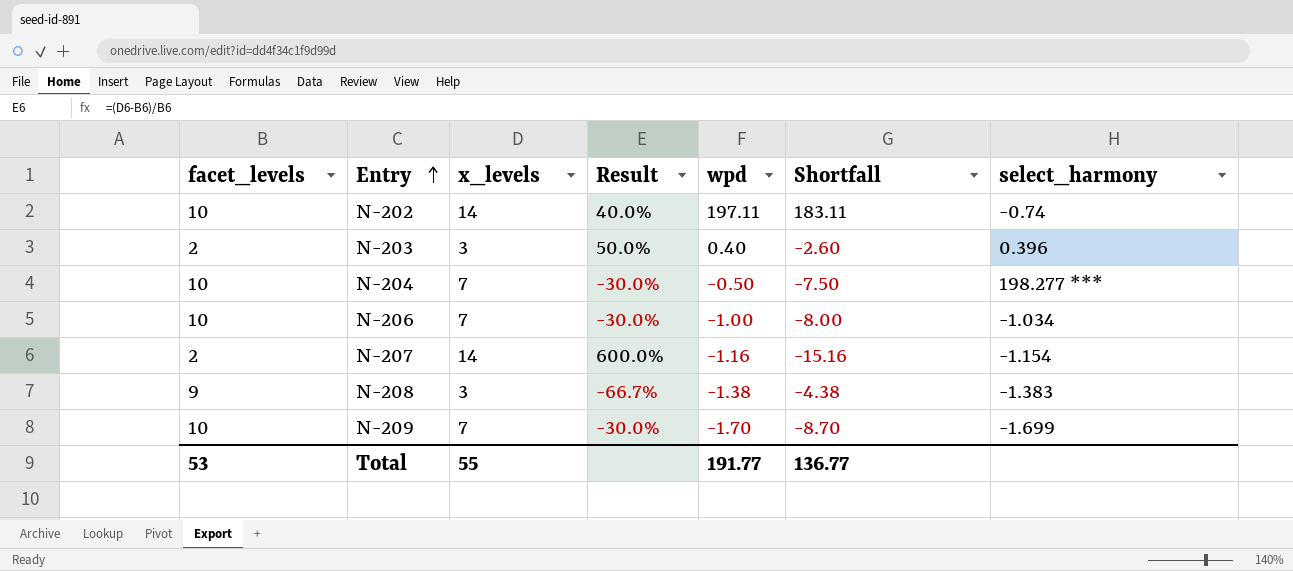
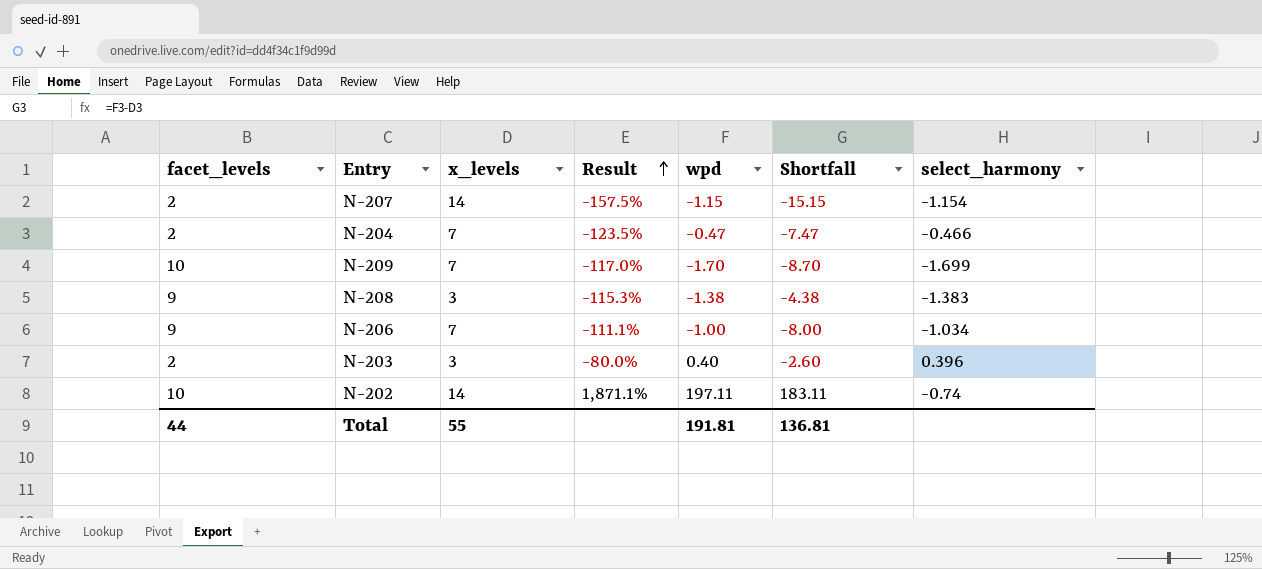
row order: Entry ascending -> Result ascending
column Result | formula: ([x_levels] - [facet_levels]) / [facet_levels] -> ([wpd] - [facet_levels]) / [facet_levels]
N-207 | wpd: -1.16 -> -1.15
N-207 | Shortfall: -15.16 -> -15.15
N-204 | facet_levels: 10 -> 2
N-204 | wpd: -0.50 -> -0.47
N-204 | Shortfall: -7.50 -> -7.47
N-204 | select_harmony: 198.277 *** -> -0.466
N-206 | facet_levels: 10 -> 9
Total | facet_levels: 53 -> 44
Total | wpd: 191.77 -> 191.81
Total | Shortfall: 136.77 -> 136.81

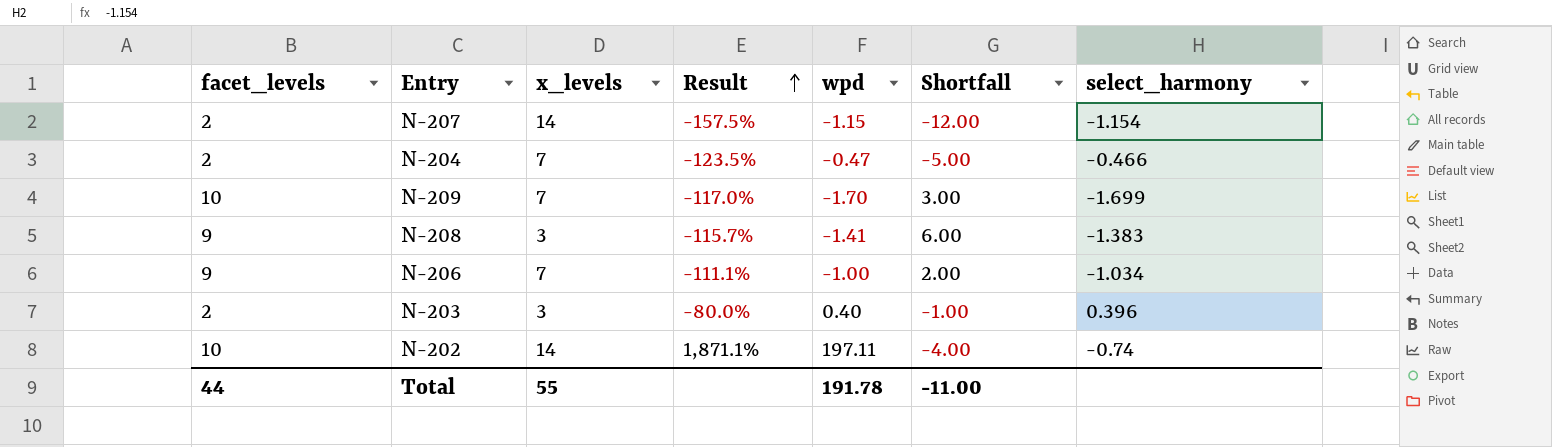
column Shortfall | formula: [wpd] - [x_levels] -> [facet_levels] - [x_levels]
N-208 | Result: -115.3% -> -115.7%
N-208 | wpd: -1.38 -> -1.41
Total | wpd: 191.81 -> 191.78
Total | Shortfall: 136.81 -> -11.00

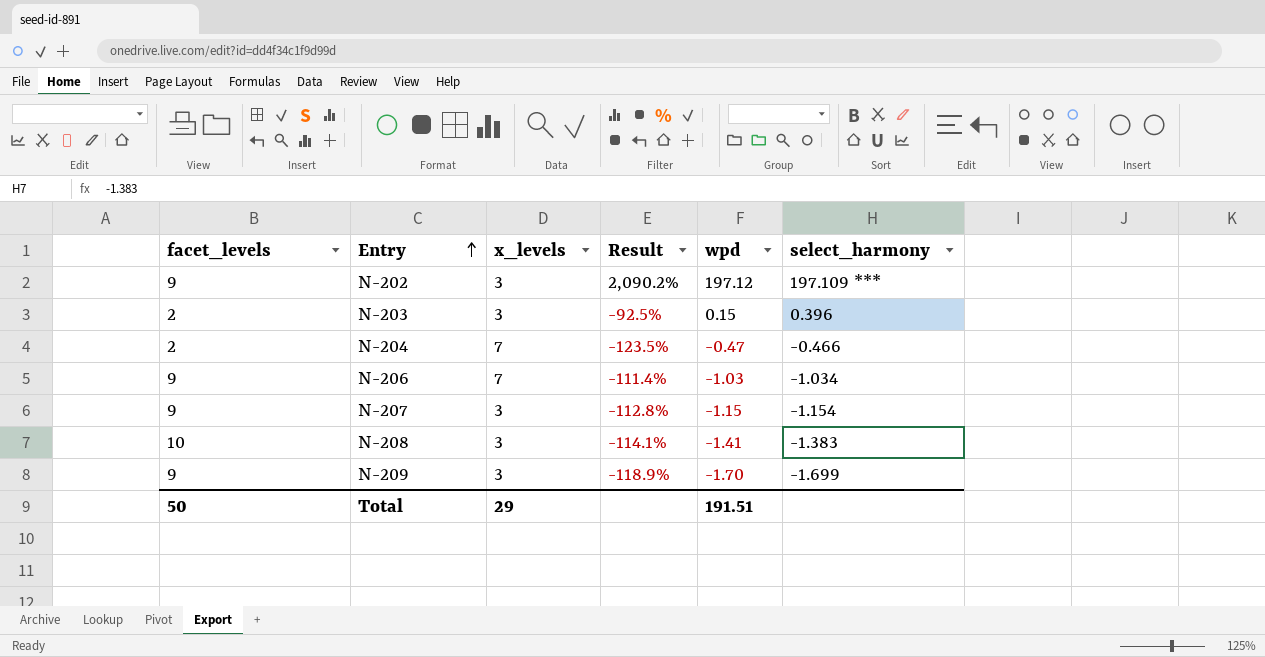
row order: Result ascending -> Entry ascending
column Shortfall | formula: [facet_levels] - [x_levels] -> none
N-202 | facet_levels: 10 -> 9
N-202 | x_levels: 14 -> 3
N-202 | Result: 1,871.1% -> 2,090.2%
N-202 | wpd: 197.11 -> 197.12
N-202 | select_harmony: -0.74 -> 197.109 ***
N-203 | Result: -80.0% -> -92.5%
N-203 | wpd: 0.40 -> 0.15
N-206 | Result: -111.1% -> -111.4%
N-206 | wpd: -1.00 -> -1.03
N-207 | facet_levels: 2 -> 9
N-207 | x_levels: 14 -> 3
N-207 | Result: -157.5% -> -112.8%
N-208 | facet_levels: 9 -> 10
N-208 | Result: -115.7% -> -114.1%
N-209 | facet_levels: 10 -> 9
N-209 | x_levels: 7 -> 3
N-209 | Result: -117.0% -> -118.9%
Total | facet_levels: 44 -> 50
Total | x_levels: 55 -> 29
Total | wpd: 191.78 -> 191.51

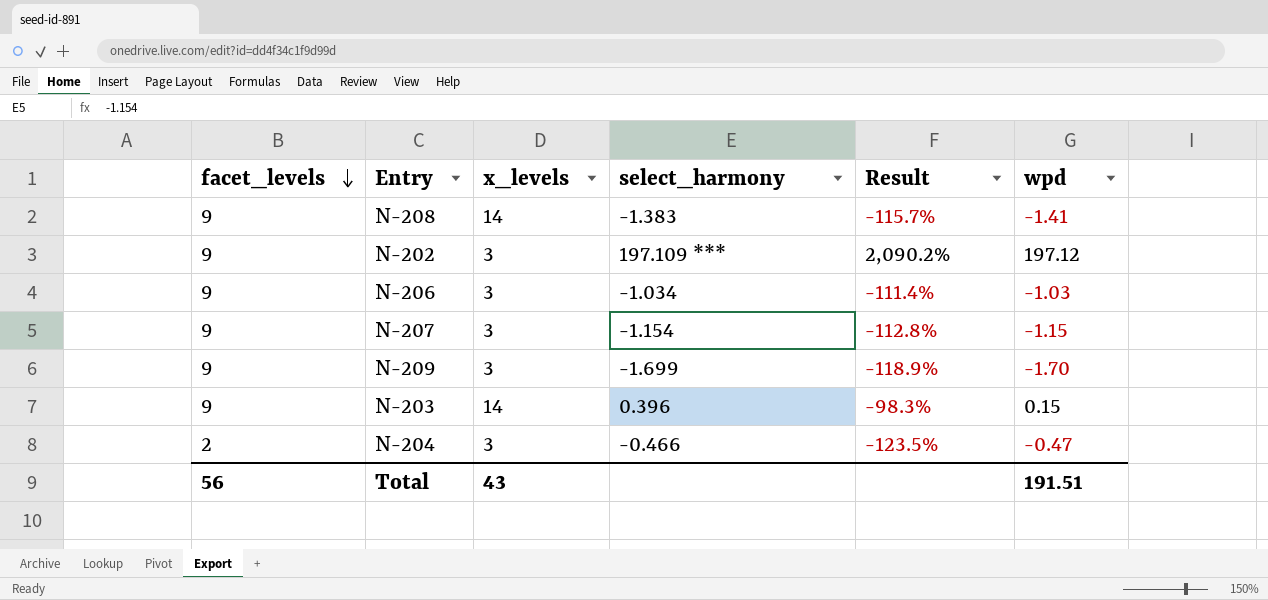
row order: Entry ascending -> facet_levels descending
column select_harmony | position: 6 -> 4
N-208 | facet_levels: 10 -> 9
N-208 | x_levels: 3 -> 14
N-208 | Result: -114.1% -> -115.7%
N-206 | x_levels: 7 -> 3
N-203 | facet_levels: 2 -> 9
N-203 | x_levels: 3 -> 14
N-203 | Result: -92.5% -> -98.3%
N-204 | x_levels: 7 -> 3
Total | facet_levels: 50 -> 56
Total | x_levels: 29 -> 43

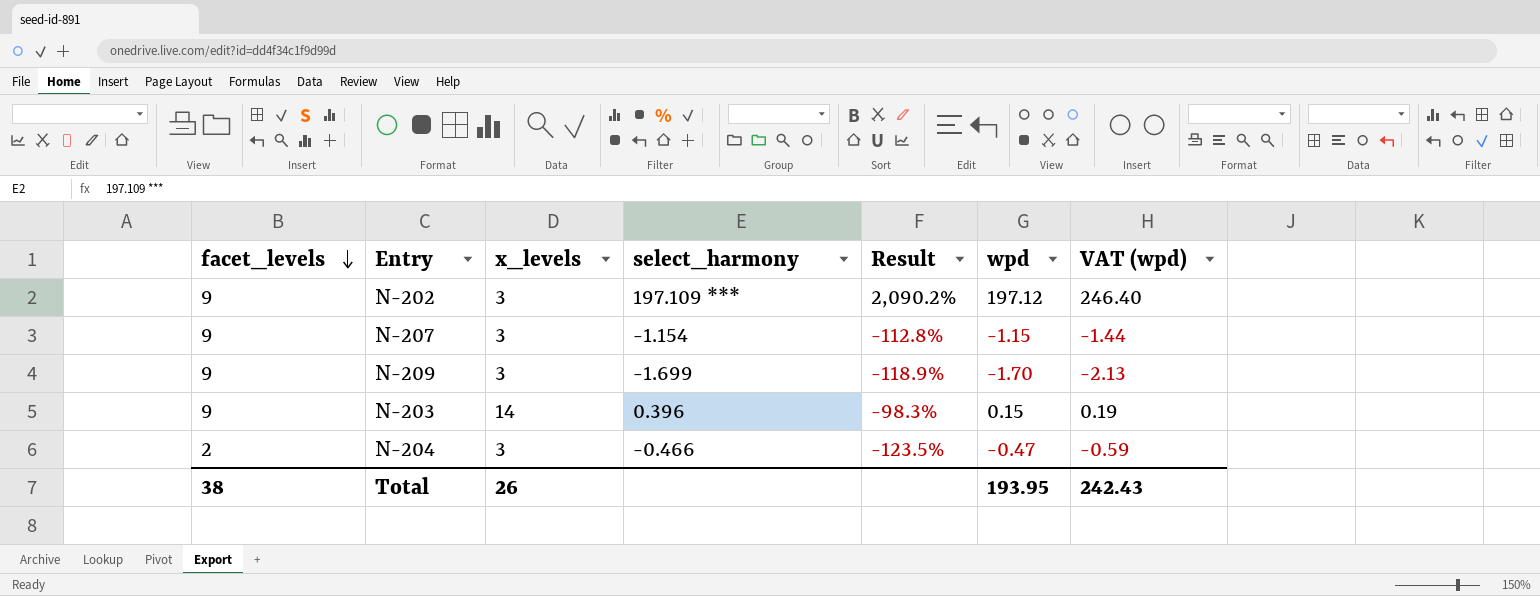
column VAT (wpd) | formula: none -> [wpd] * 1.25
row N-208: 9 | 14 | -1.383 | -115.7% | -1.41 -> none
row N-206: 9 | 3 | -1.034 | -111.4% | -1.03 -> none
Total | facet_levels: 56 -> 38
Total | x_levels: 43 -> 26
Total | wpd: 191.51 -> 193.95

